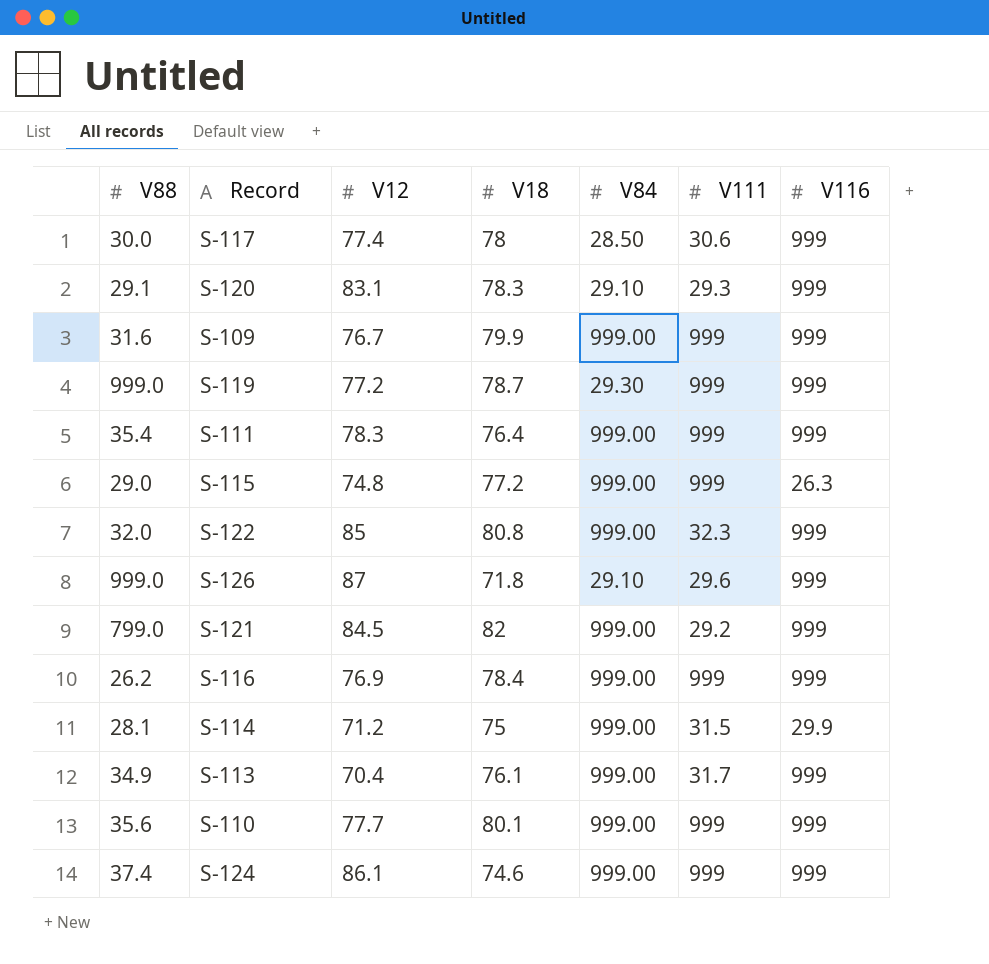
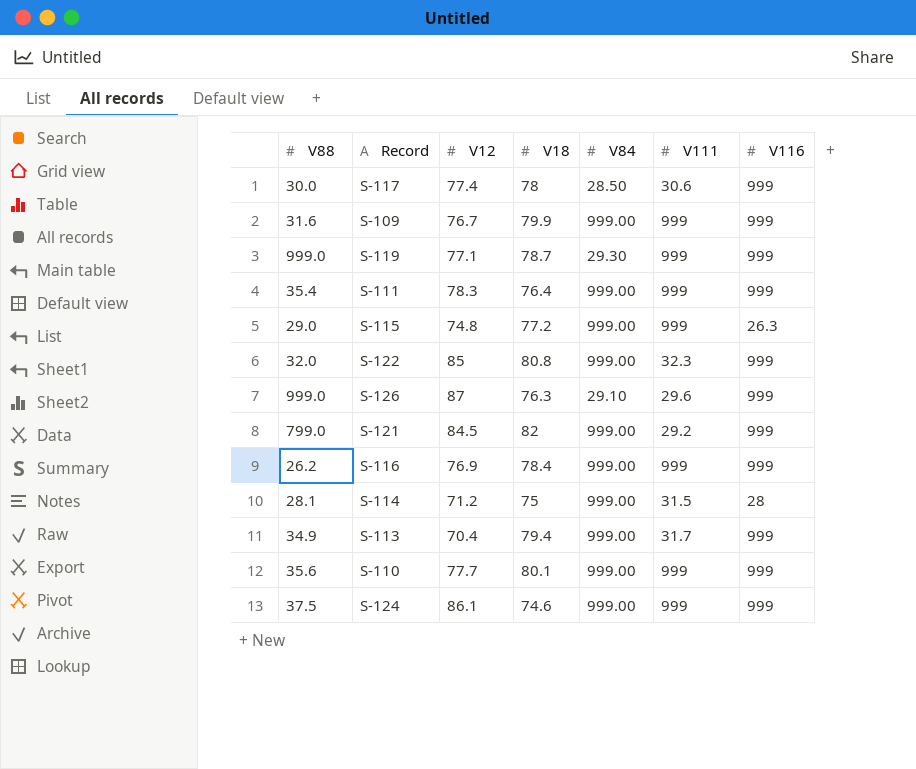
row S-120: 29.1 | 83.1 | 78.3 | 29.10 | 29.3 | 999 -> none
S-119 | V12: 77.2 -> 77.1
S-126 | V18: 71.8 -> 76.3
S-114 | V116: 29.9 -> 28
S-113 | V18: 76.1 -> 79.4
S-124 | V88: 37.4 -> 37.5

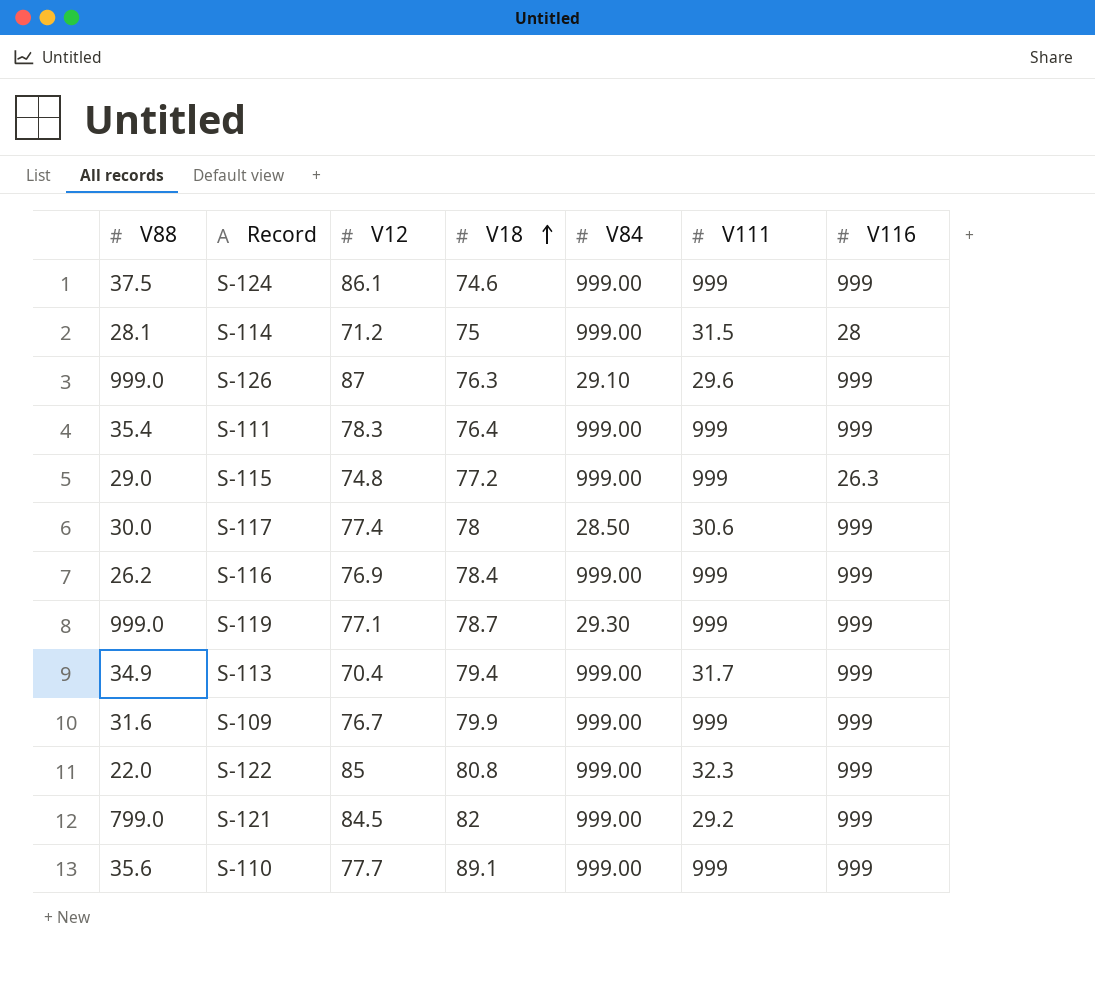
row order: none -> V18 ascending
S-122 | V88: 32.0 -> 22.0
S-110 | V18: 80.1 -> 89.1

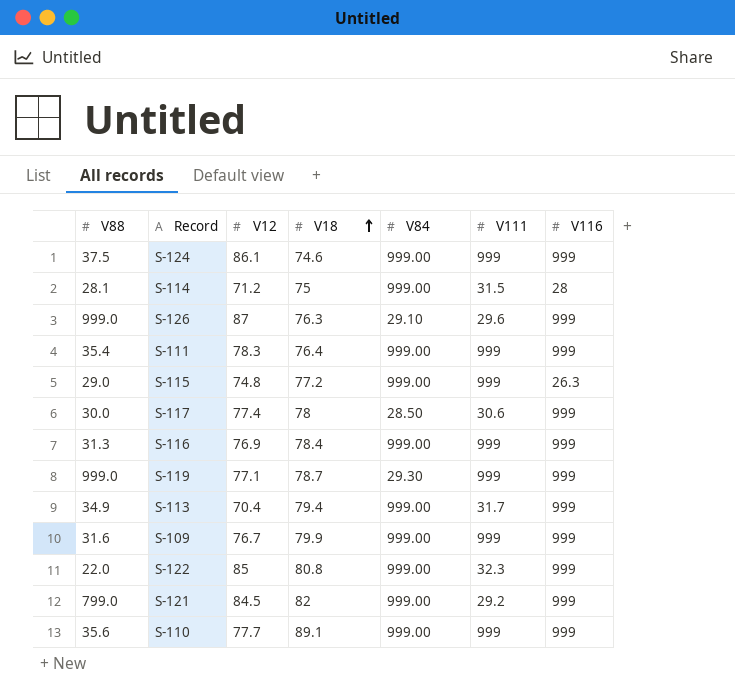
S-116 | V88: 26.2 -> 31.3

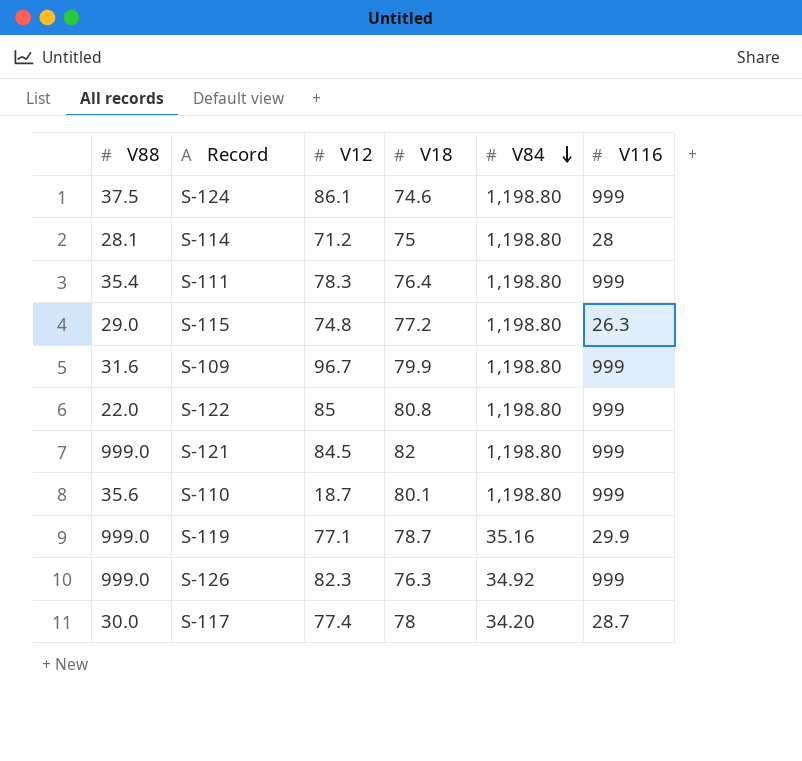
row order: V18 ascending -> V84 descending
column V111 | position: 6 -> none
row S-116: 31.3 | 76.9 | 78.4 | 999.00 | 999 | 999 -> none
row S-113: 34.9 | 70.4 | 79.4 | 999.00 | 31.7 | 999 -> none
S-124 | V84: 999.00 -> 1,198.80
S-114 | V84: 999.00 -> 1,198.80
S-111 | V84: 999.00 -> 1,198.80
S-115 | V84: 999.00 -> 1,198.80
S-109 | V12: 76.7 -> 96.7
S-109 | V84: 999.00 -> 1,198.80
S-122 | V84: 999.00 -> 1,198.80
S-121 | V88: 799.0 -> 999.0
S-121 | V84: 999.00 -> 1,198.80
S-110 | V12: 77.7 -> 18.7
S-110 | V18: 89.1 -> 80.1
S-110 | V84: 999.00 -> 1,198.80
S-119 | V84: 29.30 -> 35.16
S-119 | V116: 999 -> 29.9
S-126 | V12: 87 -> 82.3
S-126 | V84: 29.10 -> 34.92
S-117 | V84: 28.50 -> 34.20
S-117 | V116: 999 -> 28.7

